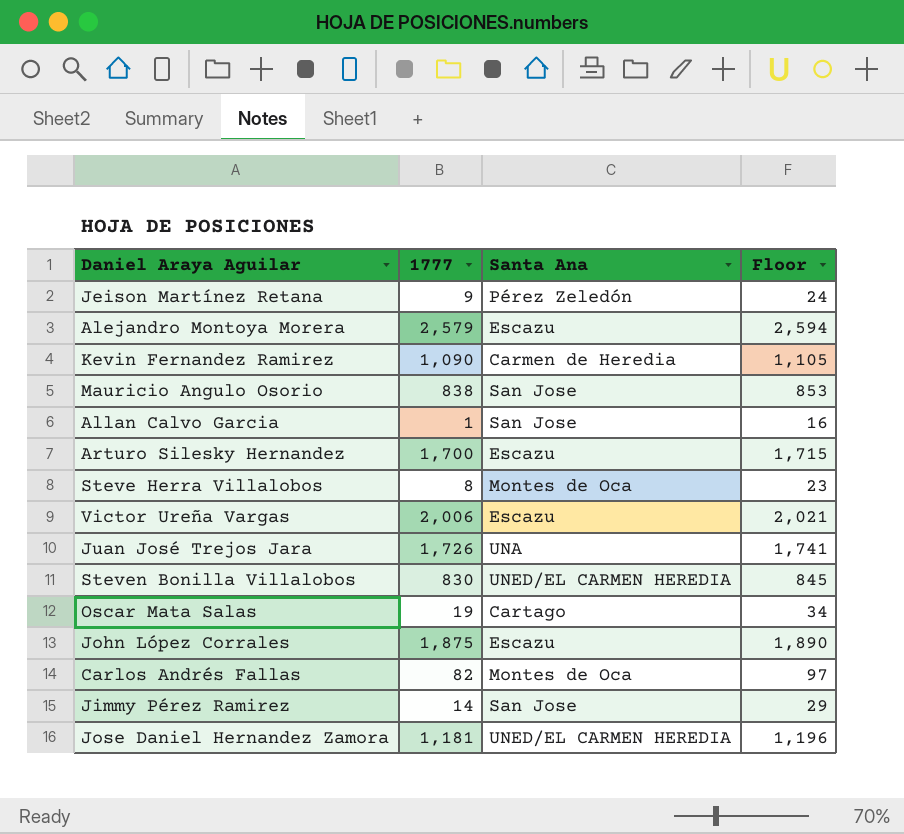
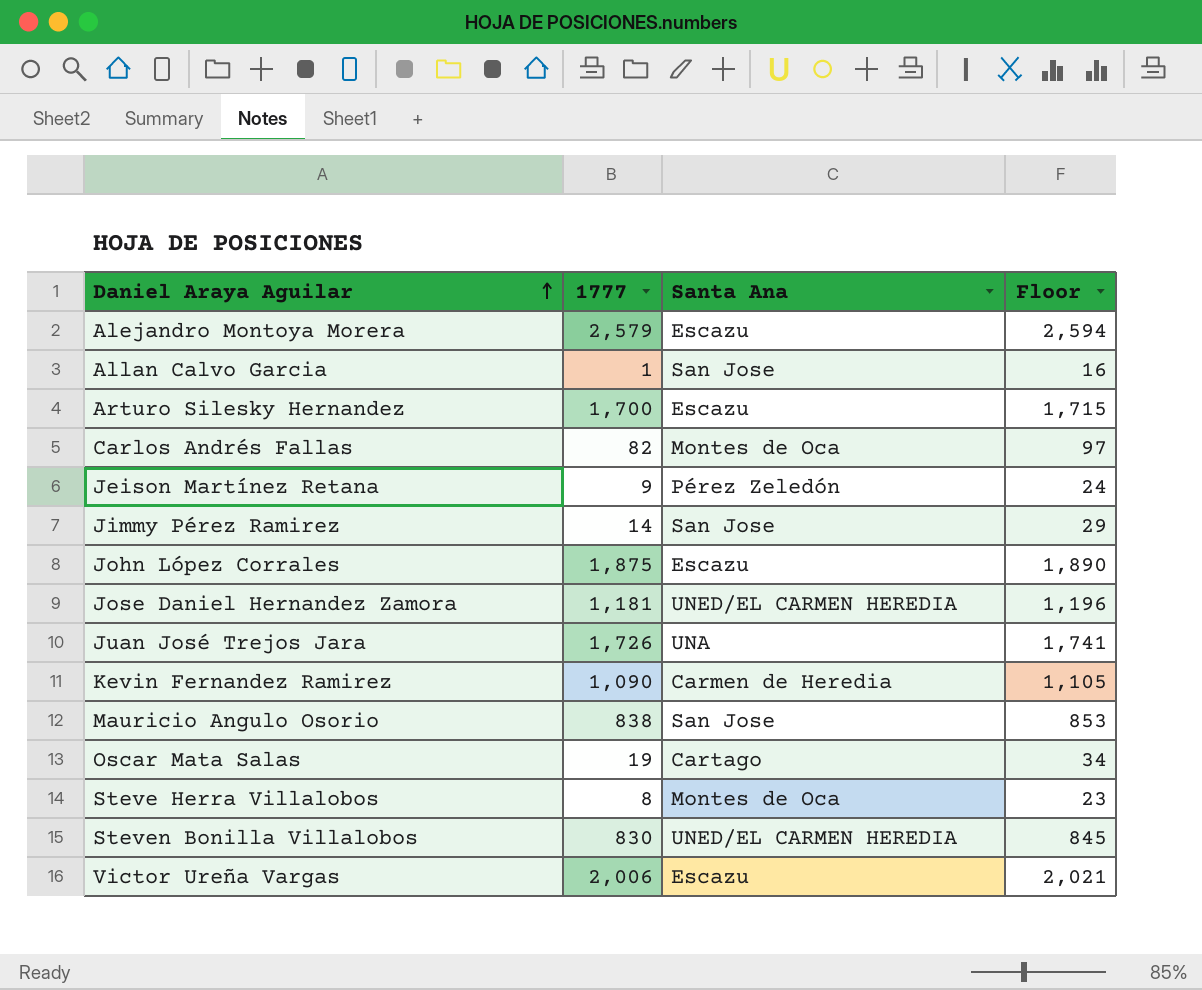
row order: none -> Daniel Araya Aguilar ascending

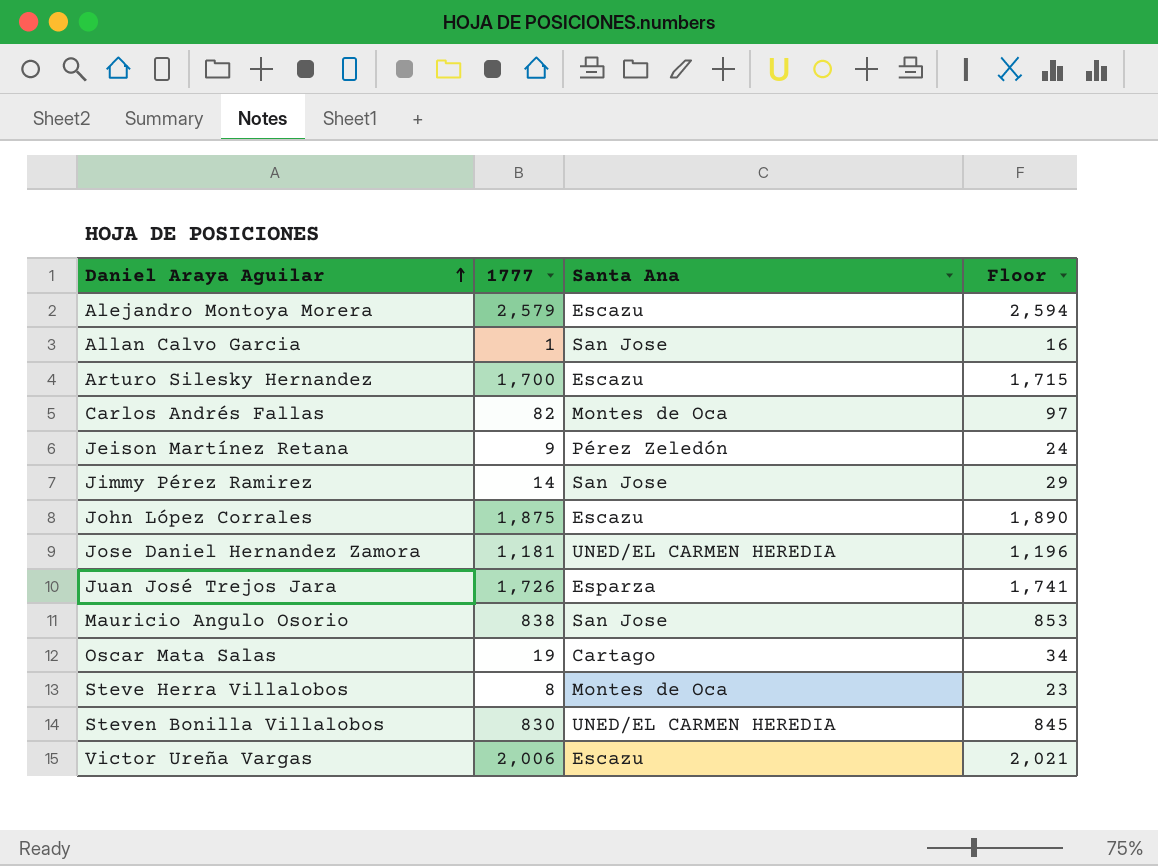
row Kevin Fernandez Ramirez: 1,090 | Carmen de Heredia | 1,105 -> none
Juan José Trejos Jara | Santa Ana: UNA -> Esparza

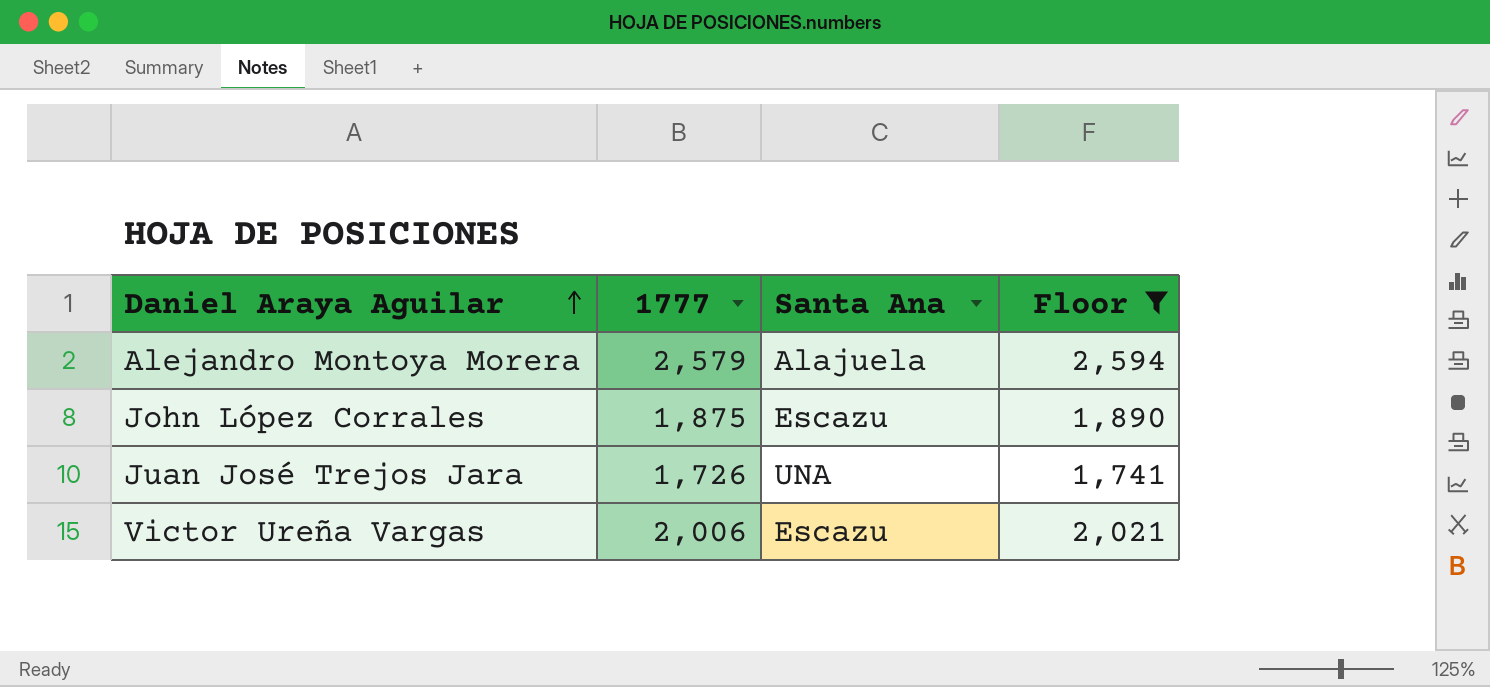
filter: none -> Floor >= 1,741
Alejandro Montoya Morera | Santa Ana: Escazu -> Alajuela
Juan José Trejos Jara | Santa Ana: Esparza -> UNA

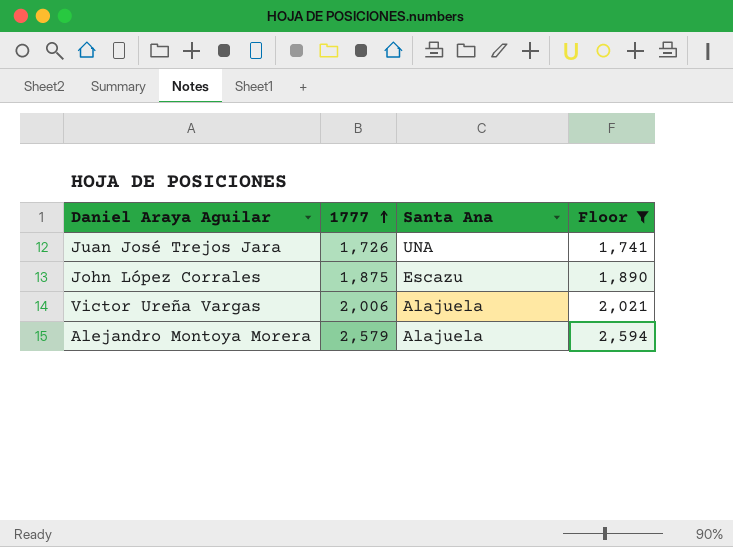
row order: Daniel Araya Aguilar ascending -> 1777 ascending
Victor Ureña Vargas | Santa Ana: Escazu -> Alajuela

